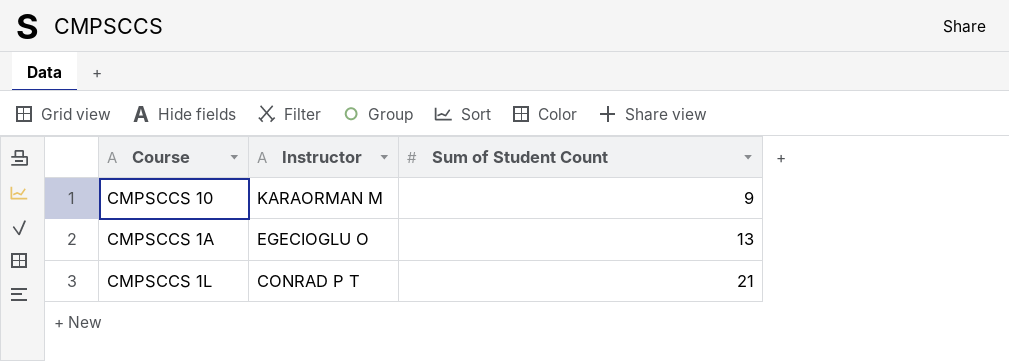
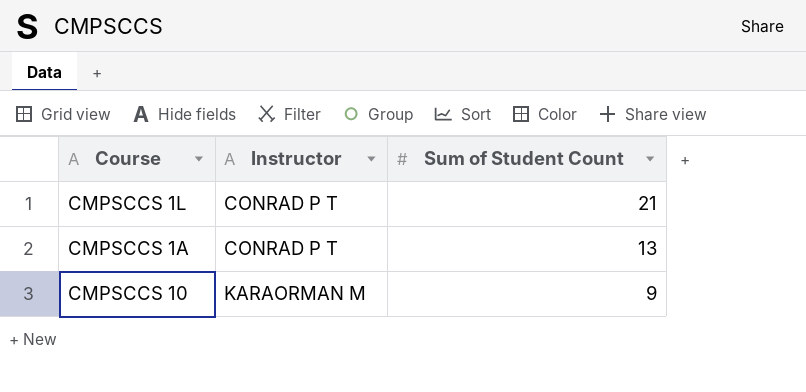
row order: Instructor descending -> Instructor ascending
CMPSCCS 1A | Instructor: EGECIOGLU O -> CONRAD P T

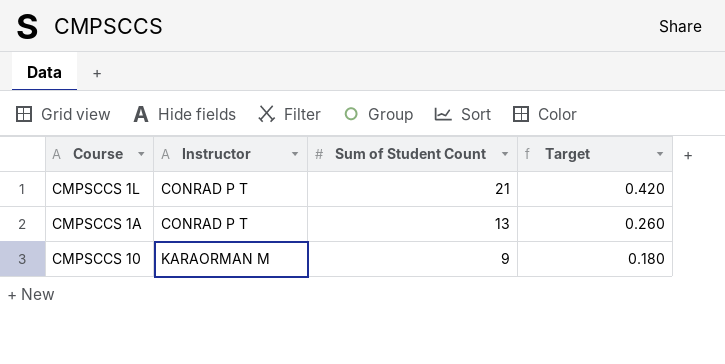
column Target | formula: none -> [Sum of Student Count] * 0.02

